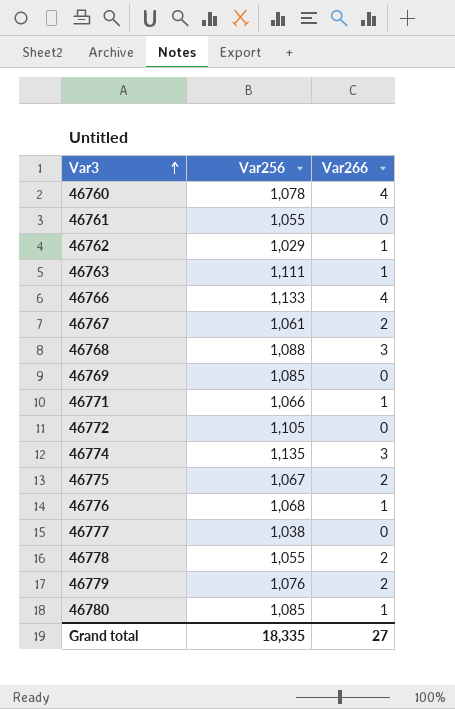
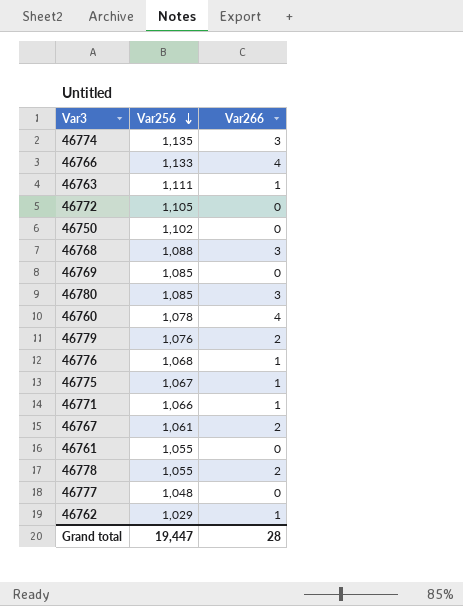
row order: Var3 ascending -> Var256 descending
row 46750: none -> 1,102 | 0
46780 | Var266: 1 -> 3
46775 | Var266: 2 -> 1
46777 | Var256: 1,038 -> 1,048
Grand total | Var256: 18,335 -> 19,447
Grand total | Var266: 27 -> 28

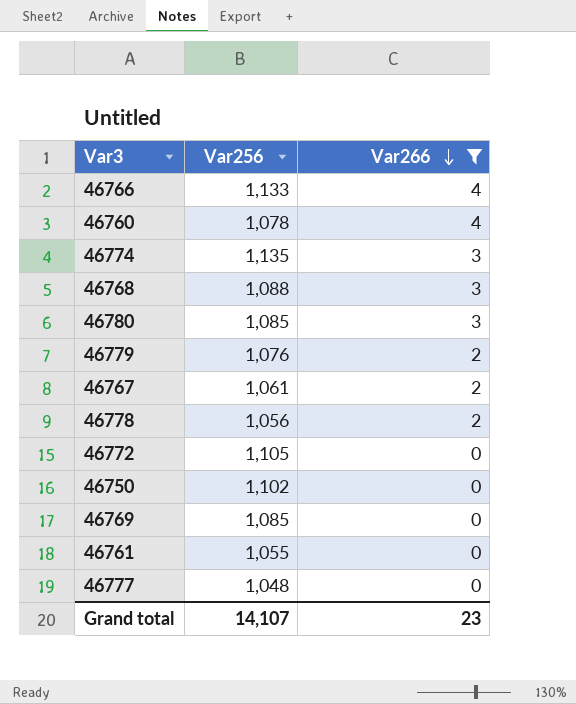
filter: none -> Var266 != 1
row order: Var256 descending -> Var266 descending
46778 | Var256: 1,055 -> 1,056
Grand total | Var256: 19,447 -> 14,107
Grand total | Var266: 28 -> 23

